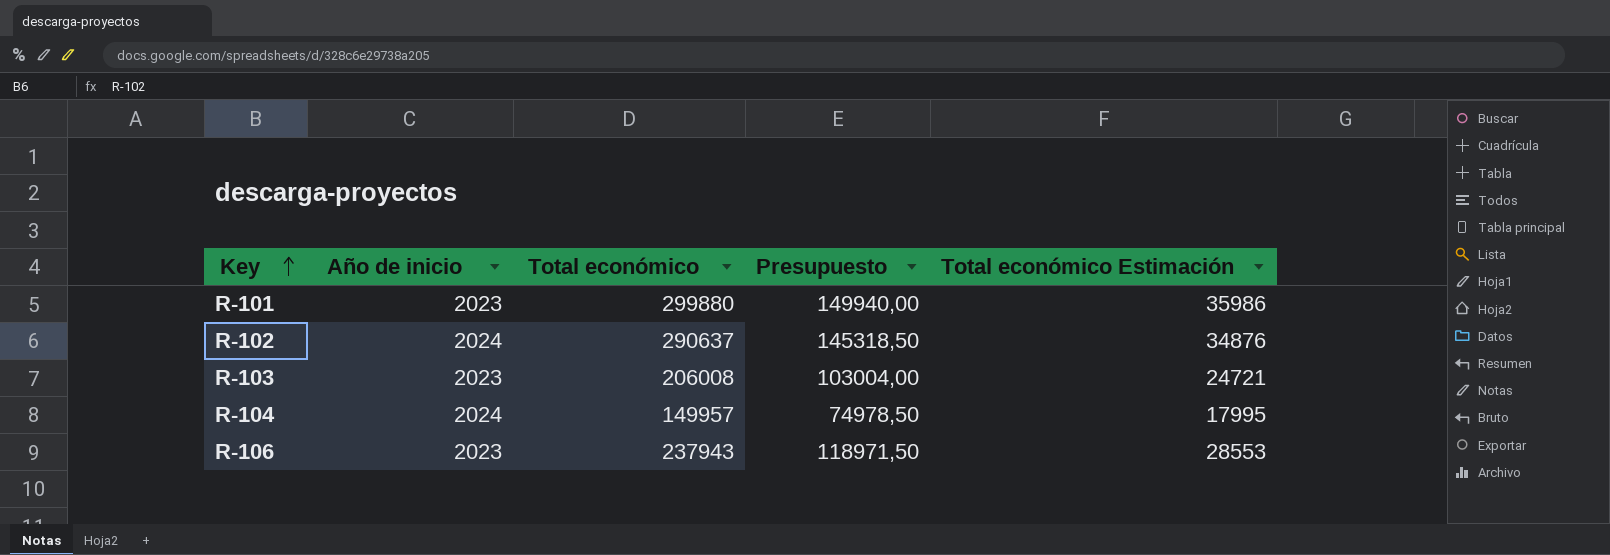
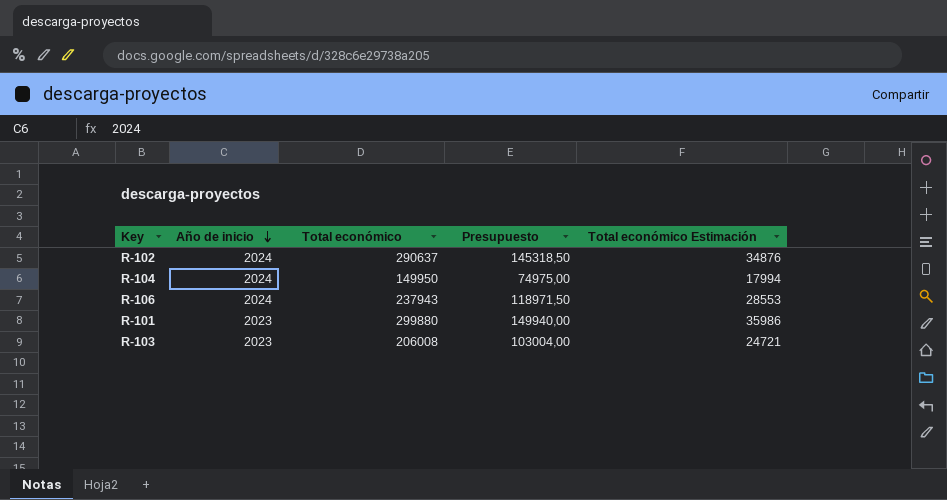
row order: Key ascending -> Año de inicio descending
R-104 | Total económico: 149957 -> 149950
R-104 | Presupuesto: 74978,50 -> 74975,00
R-104 | Total económico Estimación: 17995 -> 17994
R-106 | Año de inicio: 2023 -> 2024

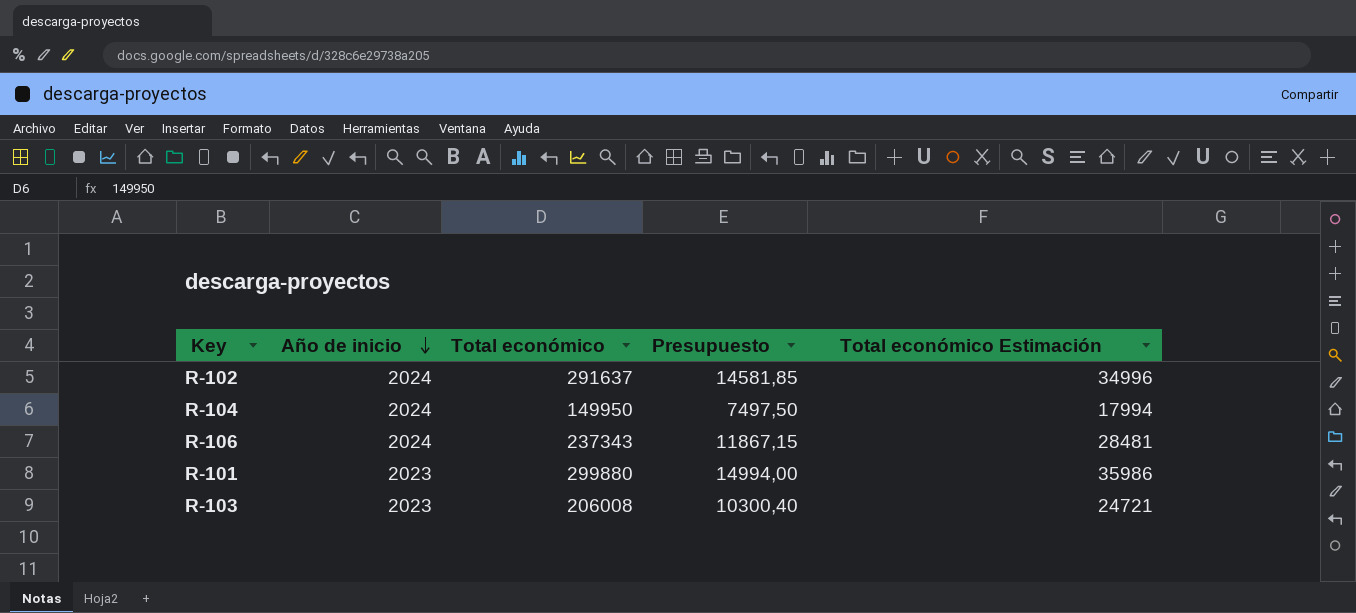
column Presupuesto | formula: [Total económico] * 0,5 -> [Total económico] * 0,05
R-102 | Total económico: 290637 -> 291637
R-102 | Total económico Estimación: 34876 -> 34996
R-106 | Total económico: 237943 -> 237343
R-106 | Total económico Estimación: 28553 -> 28481

